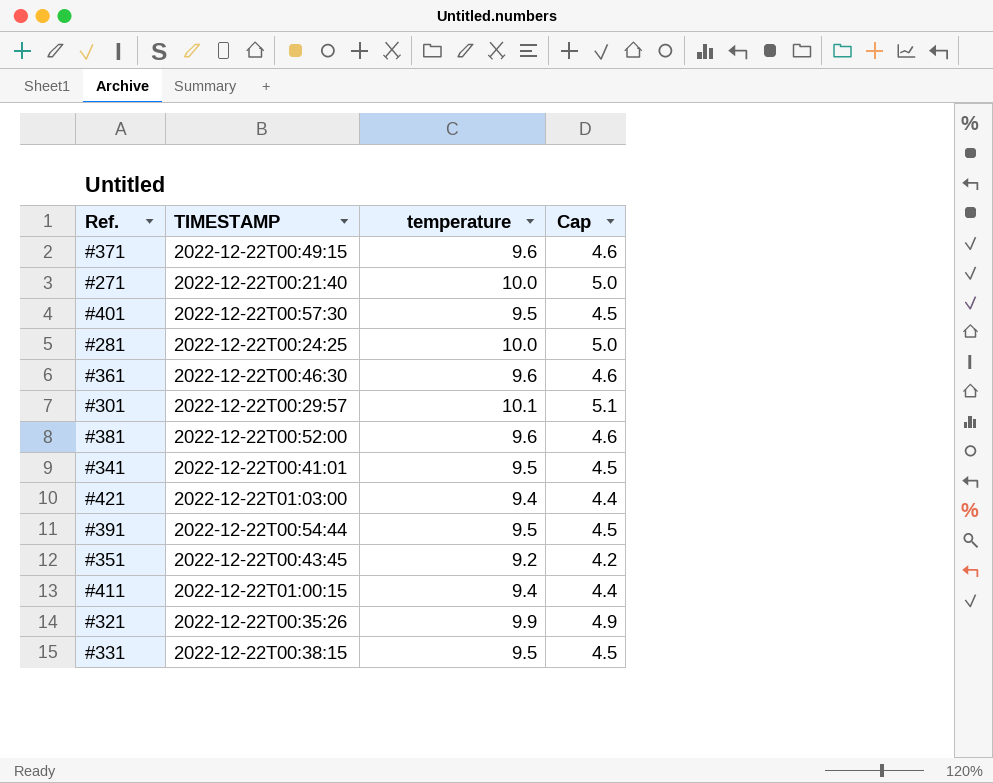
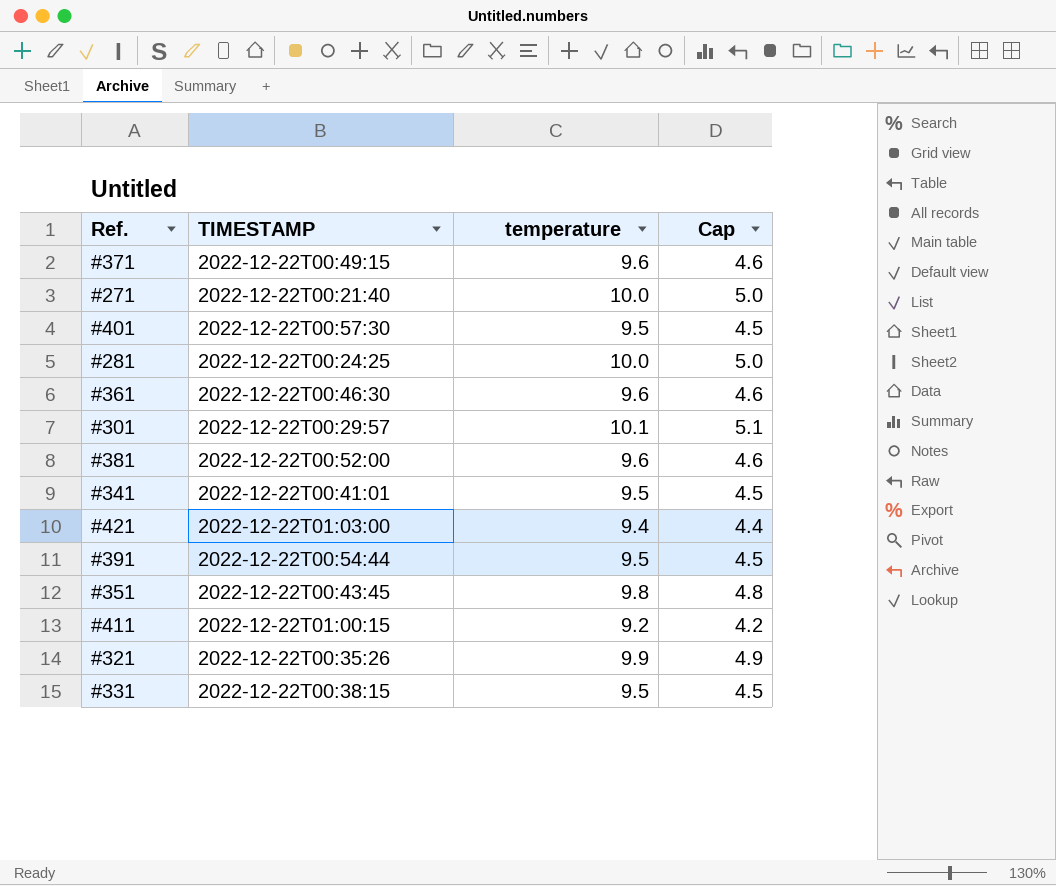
#351 | temperature: 9.2 -> 9.8
#351 | Cap: 4.2 -> 4.8
#411 | temperature: 9.4 -> 9.2
#411 | Cap: 4.4 -> 4.2

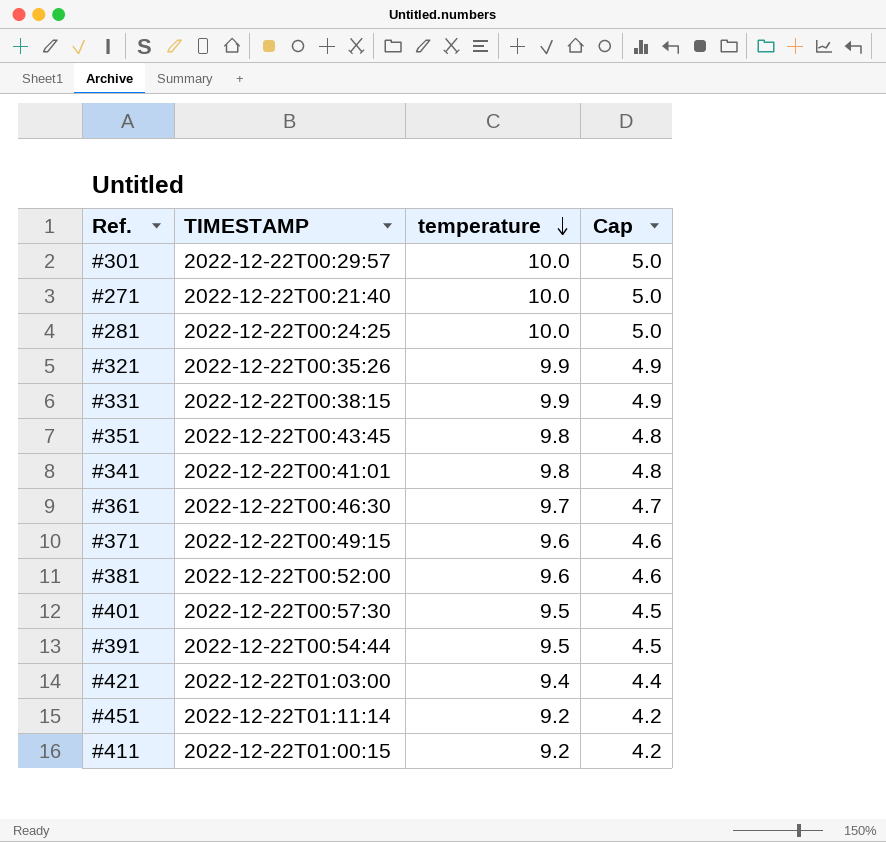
row order: none -> temperature descending
#301 | temperature: 10.1 -> 10.0
#301 | Cap: 5.1 -> 5.0
#331 | temperature: 9.5 -> 9.9
#331 | Cap: 4.5 -> 4.9
#341 | temperature: 9.5 -> 9.8
#341 | Cap: 4.5 -> 4.8
#361 | temperature: 9.6 -> 9.7
#361 | Cap: 4.6 -> 4.7
row #451: none -> 2022-12-22T01:11:14 | 9.2 | 4.2

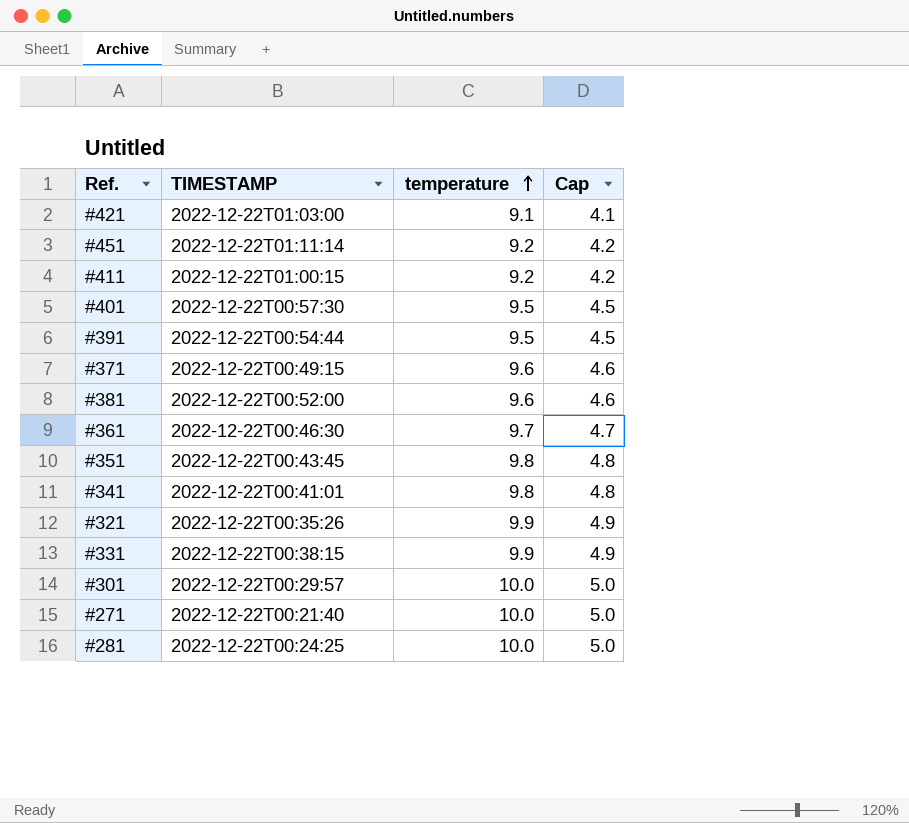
row order: temperature descending -> temperature ascending
#421 | temperature: 9.4 -> 9.1
#421 | Cap: 4.4 -> 4.1

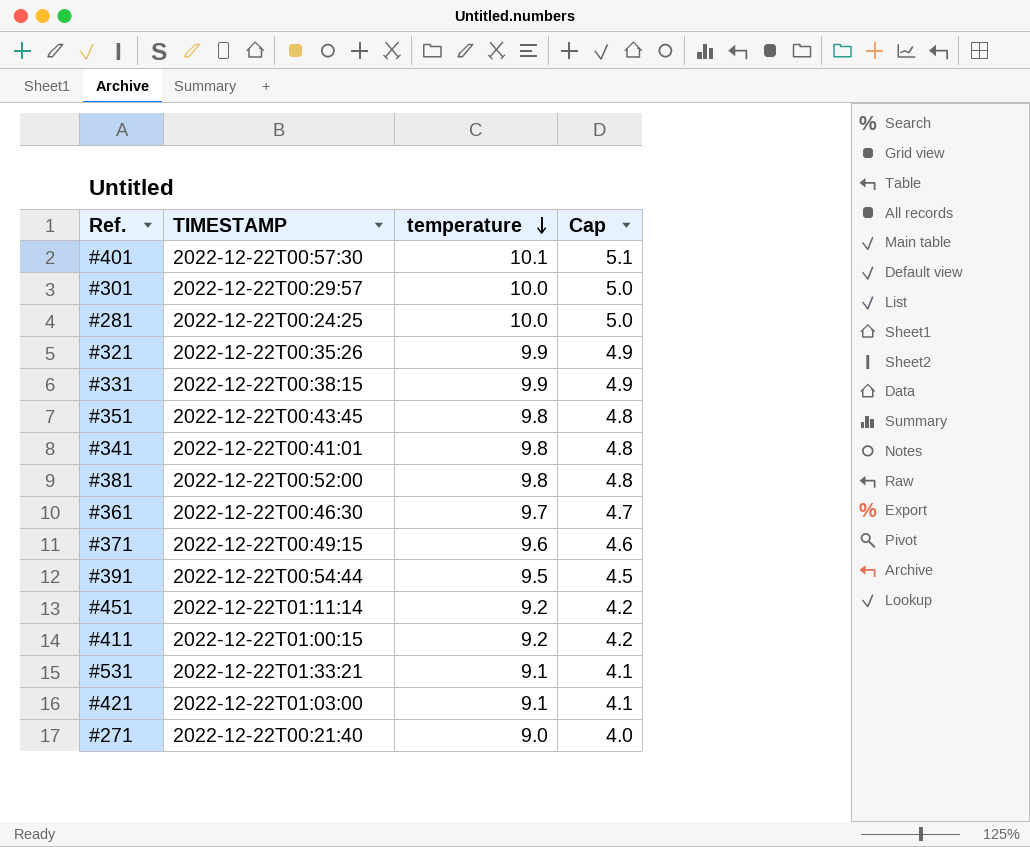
row order: temperature ascending -> temperature descending
#401 | temperature: 9.5 -> 10.1
#401 | Cap: 4.5 -> 5.1
#381 | temperature: 9.6 -> 9.8
#381 | Cap: 4.6 -> 4.8
row #531: none -> 2022-12-22T01:33:21 | 9.1 | 4.1
#271 | temperature: 10.0 -> 9.0
#271 | Cap: 5.0 -> 4.0

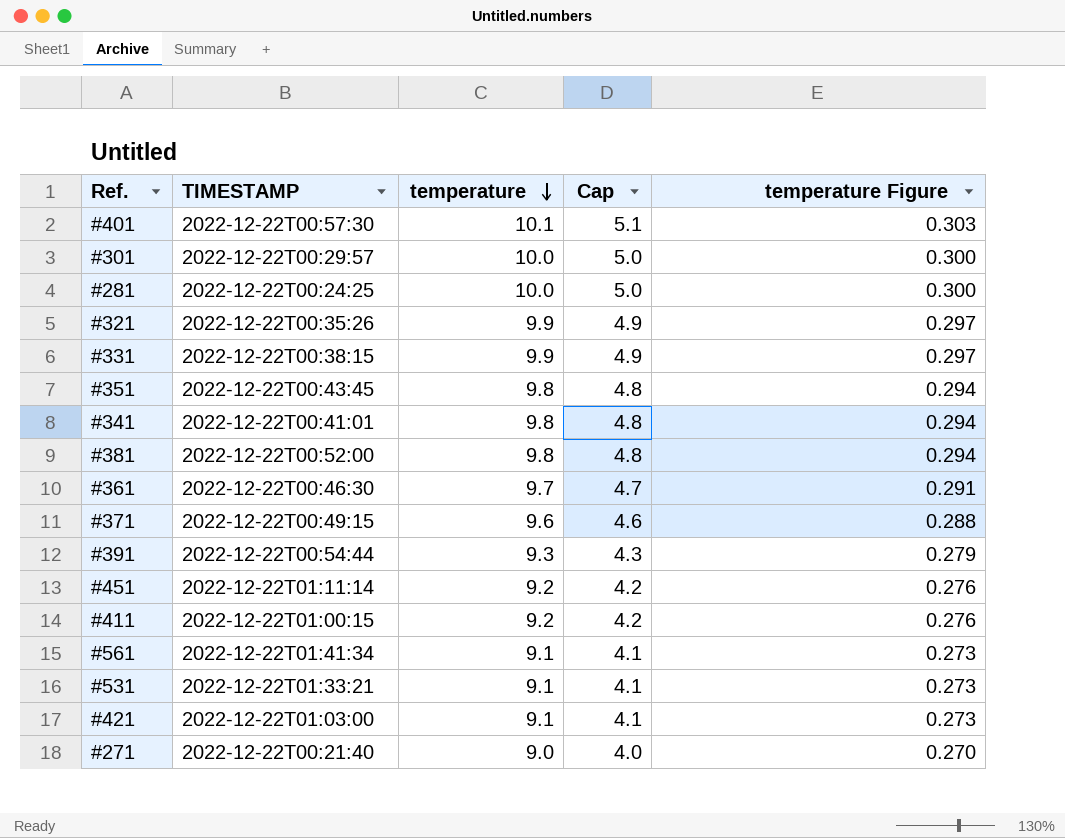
column temperature Figure | formula: none -> [temperature] * 0.03
#391 | temperature: 9.5 -> 9.3
#391 | Cap: 4.5 -> 4.3
row #561: none -> 2022-12-22T01:41:34 | 9.1 | 4.1 | 0.273

